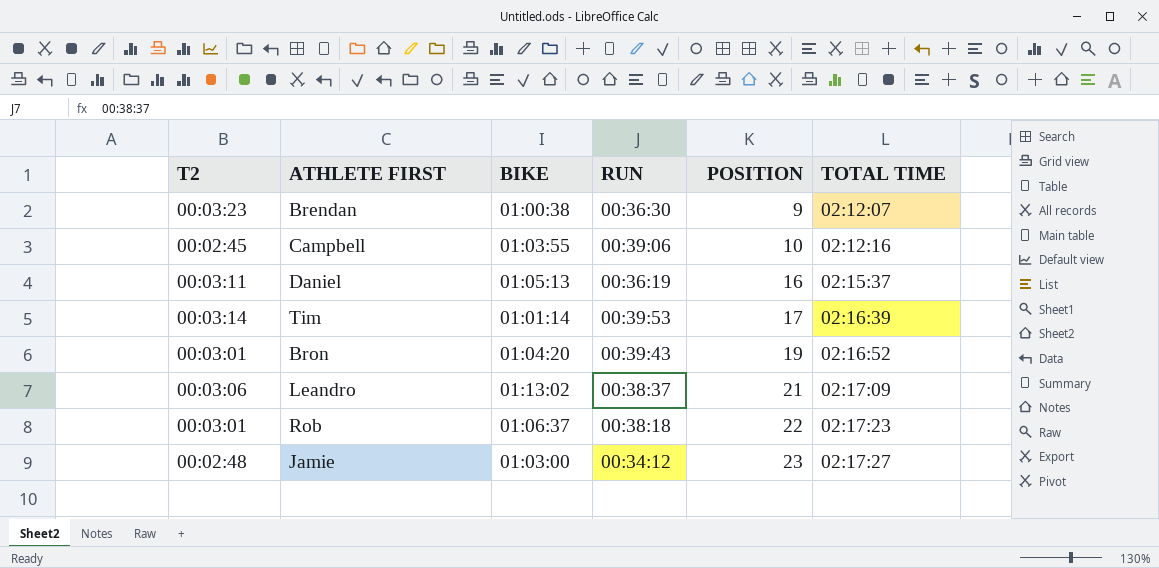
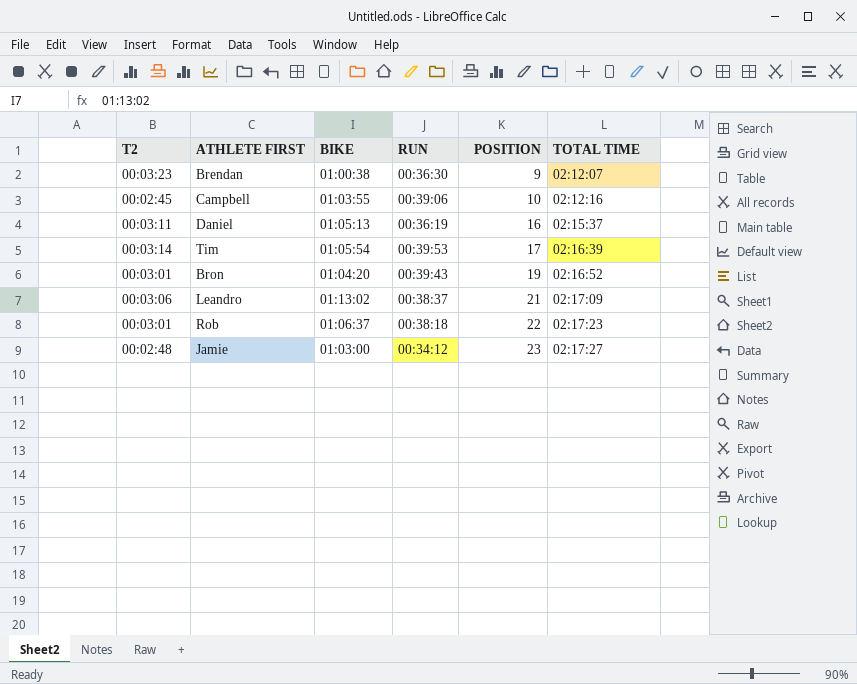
Tim | BIKE: 01:01:14 -> 01:05:54

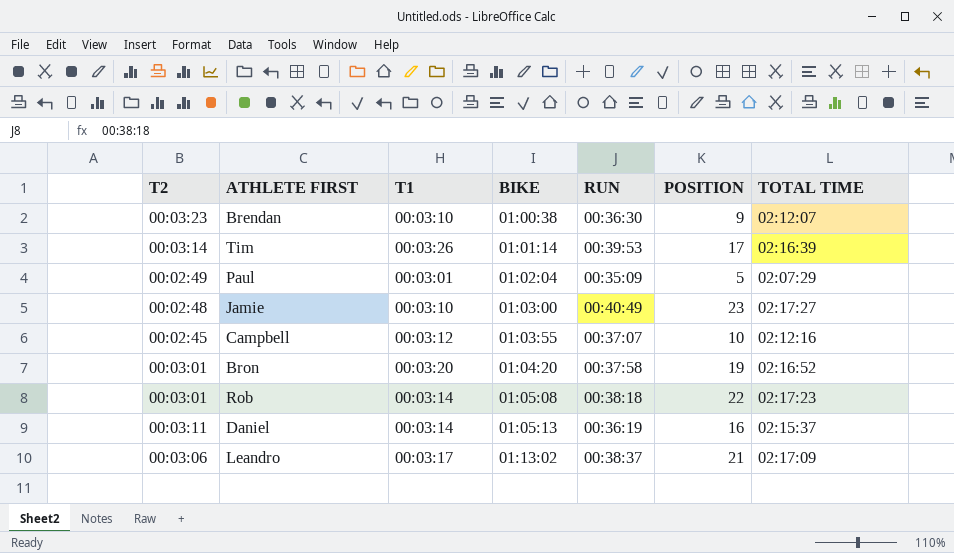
row order: POSITION ascending -> BIKE ascending
column T1 | position: none -> 3
Tim | BIKE: 01:05:54 -> 01:01:14
row Paul: none -> 00:02:49 | 00:03:01 | 01:02:04 | 00:35:09 | 5 | 02:07:29
Jamie | RUN: 00:34:12 -> 00:40:49
Campbell | RUN: 00:39:06 -> 00:37:07
Bron | RUN: 00:39:43 -> 00:37:58
Rob | BIKE: 01:06:37 -> 01:05:08

